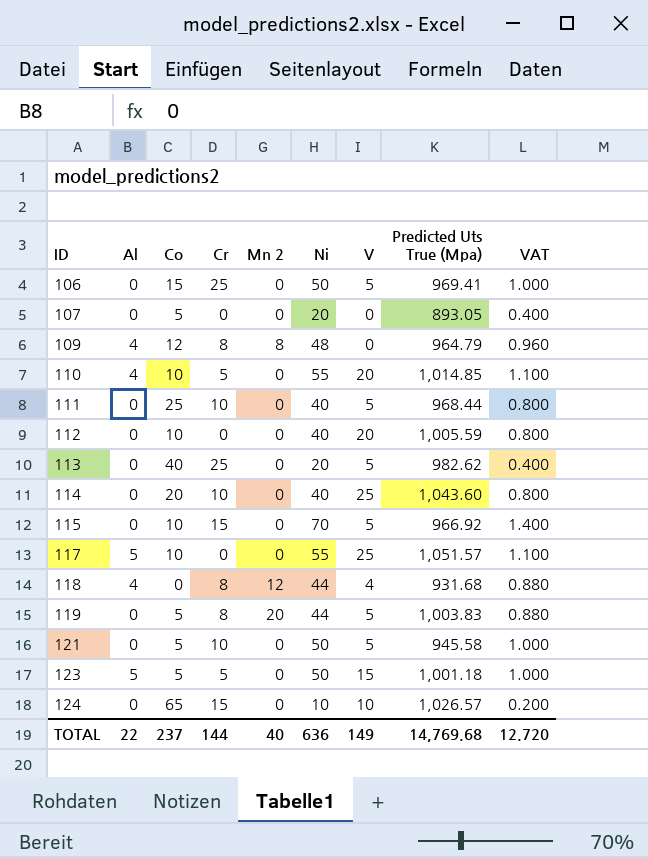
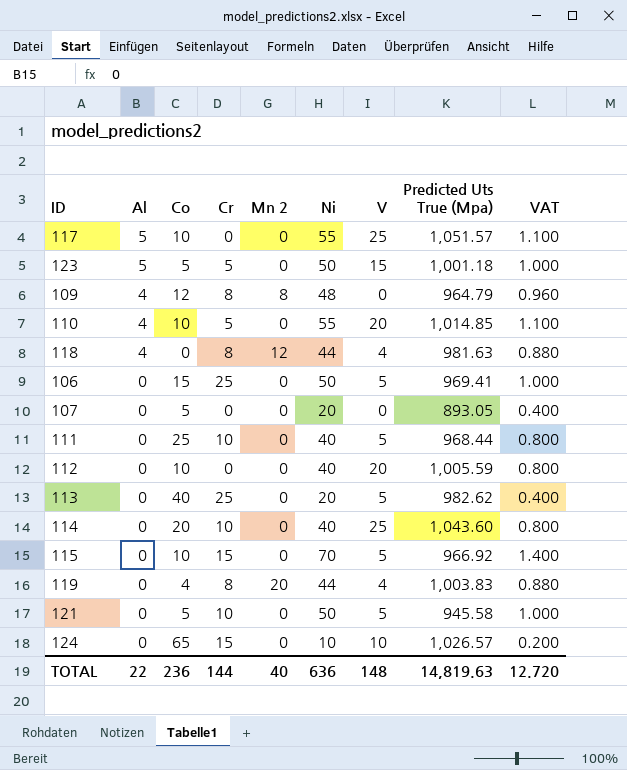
row order: ID ascending -> Al descending
118 | Predicted Uts True (Mpa): 931.68 -> 981.63
119 | Co: 5 -> 4
119 | V: 5 -> 4
TOTAL | Co: 237 -> 236
TOTAL | V: 149 -> 148
TOTAL | Predicted Uts True (Mpa): 14,769.68 -> 14,819.63

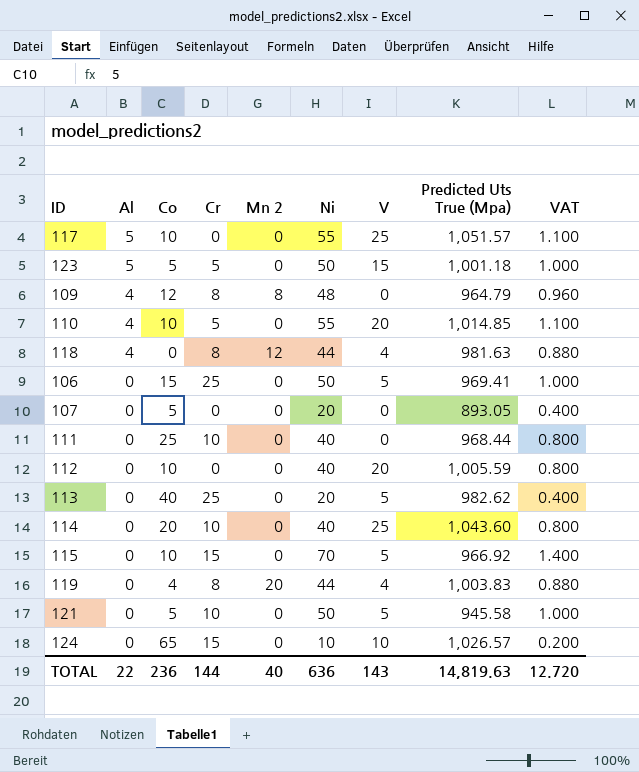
111 | V: 5 -> 0
TOTAL | V: 148 -> 143

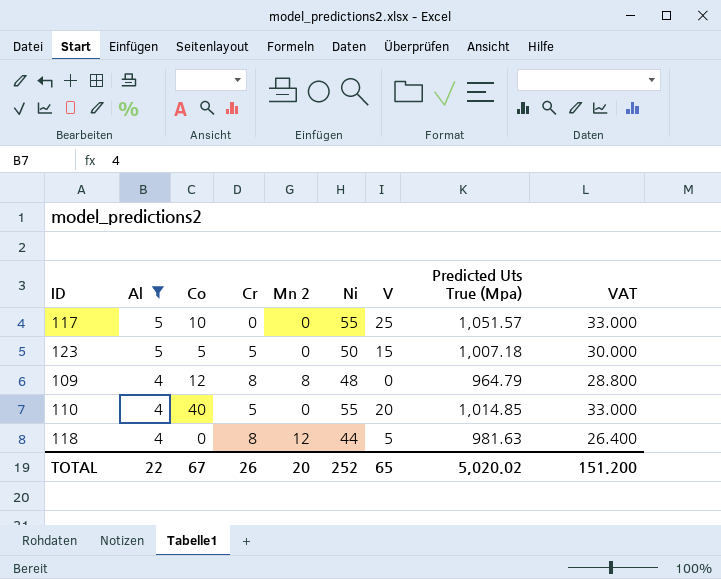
filter: none -> Al != 0
column VAT | formula: [Ni] * 0.02 -> [Ni] * 0.6
123 | Predicted Uts True (Mpa): 1,001.18 -> 1,007.18
110 | Co: 10 -> 40
118 | V: 4 -> 5
TOTAL | Co: 236 -> 67
TOTAL | Cr: 144 -> 26
TOTAL | Mn 2: 40 -> 20
TOTAL | Ni: 636 -> 252
TOTAL | V: 143 -> 65
TOTAL | Predicted Uts True (Mpa): 14,819.63 -> 5,020.02
TOTAL | VAT: 12.720 -> 151.200

